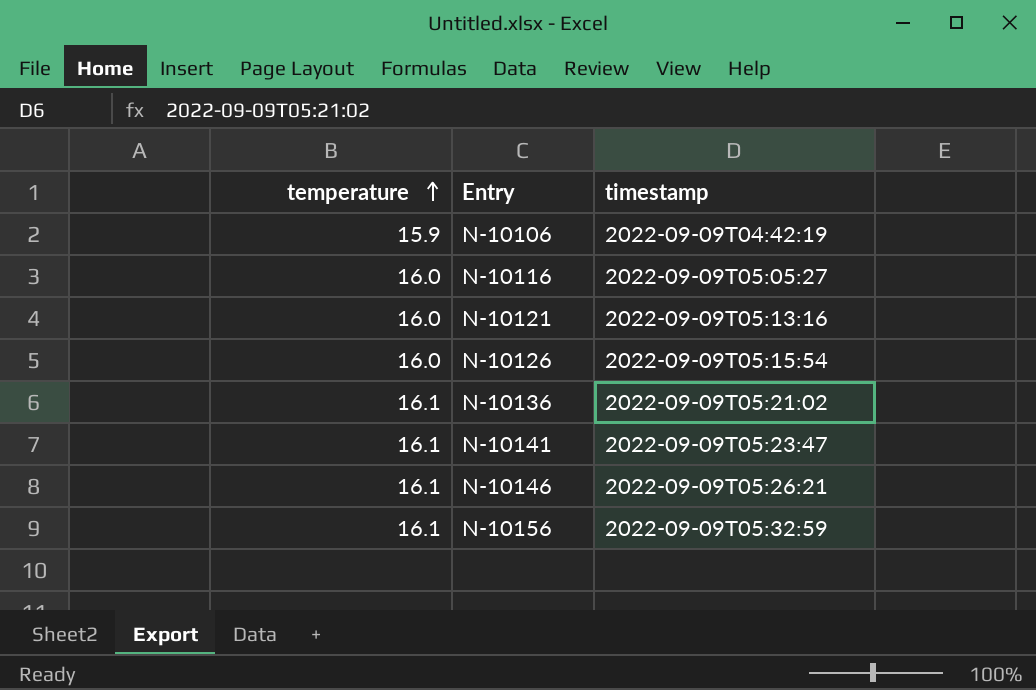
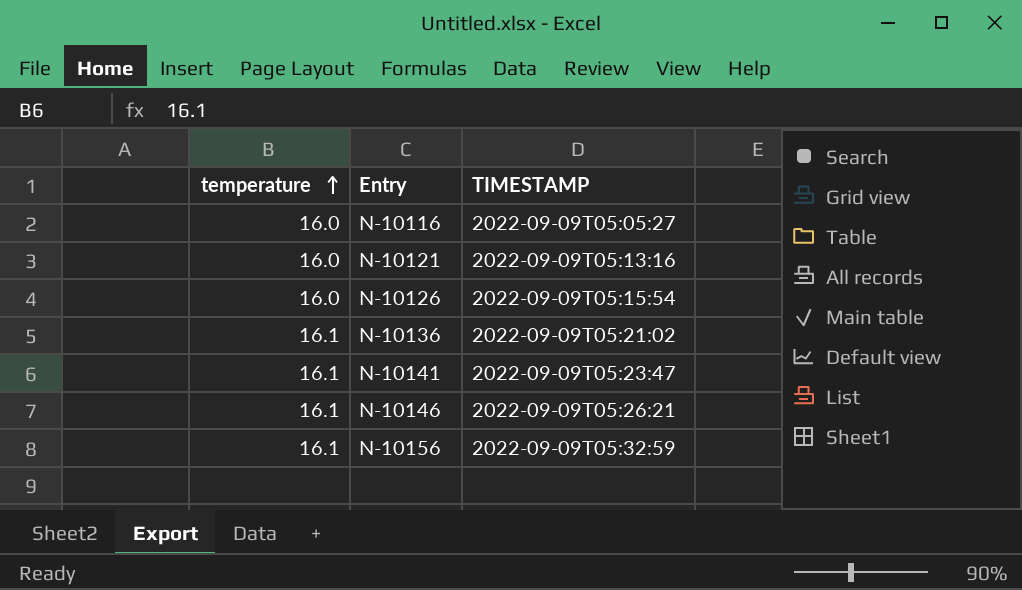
column name: timestamp -> TIMESTAMP
row N-10106: 15.9 | 2022-09-09T04:42:19 -> none

